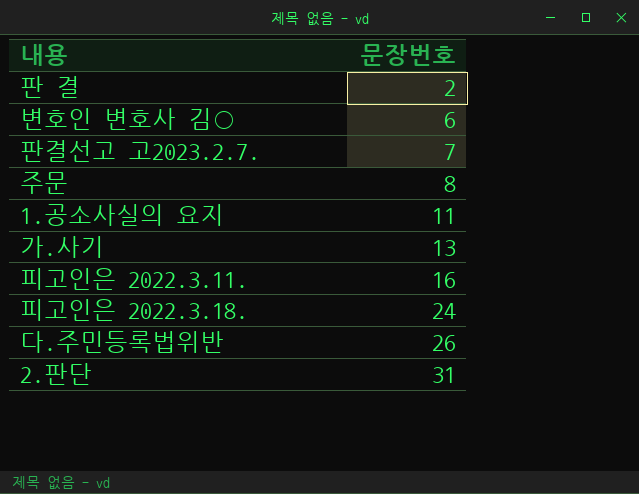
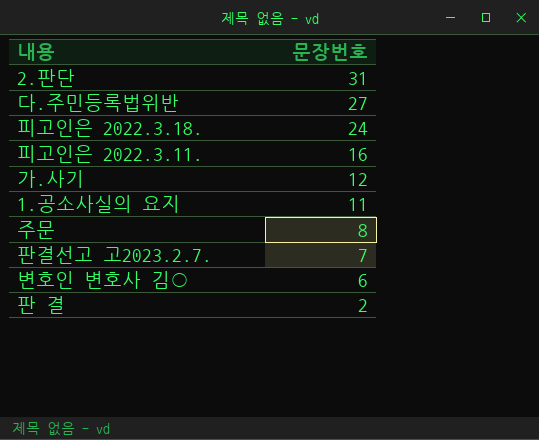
row order: 문장번호 ascending -> 문장번호 descending
다.주민등록법위반 | 문장번호: 26 -> 27
가.사기 | 문장번호: 13 -> 12

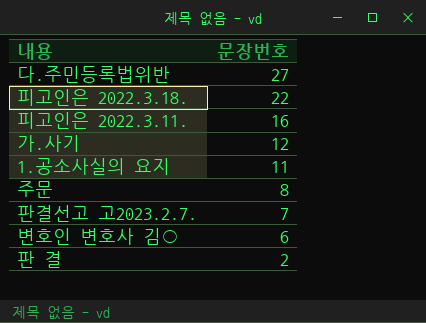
row 2.판단: 31 -> none
피고인은 2022.3.18. | 문장번호: 24 -> 22

